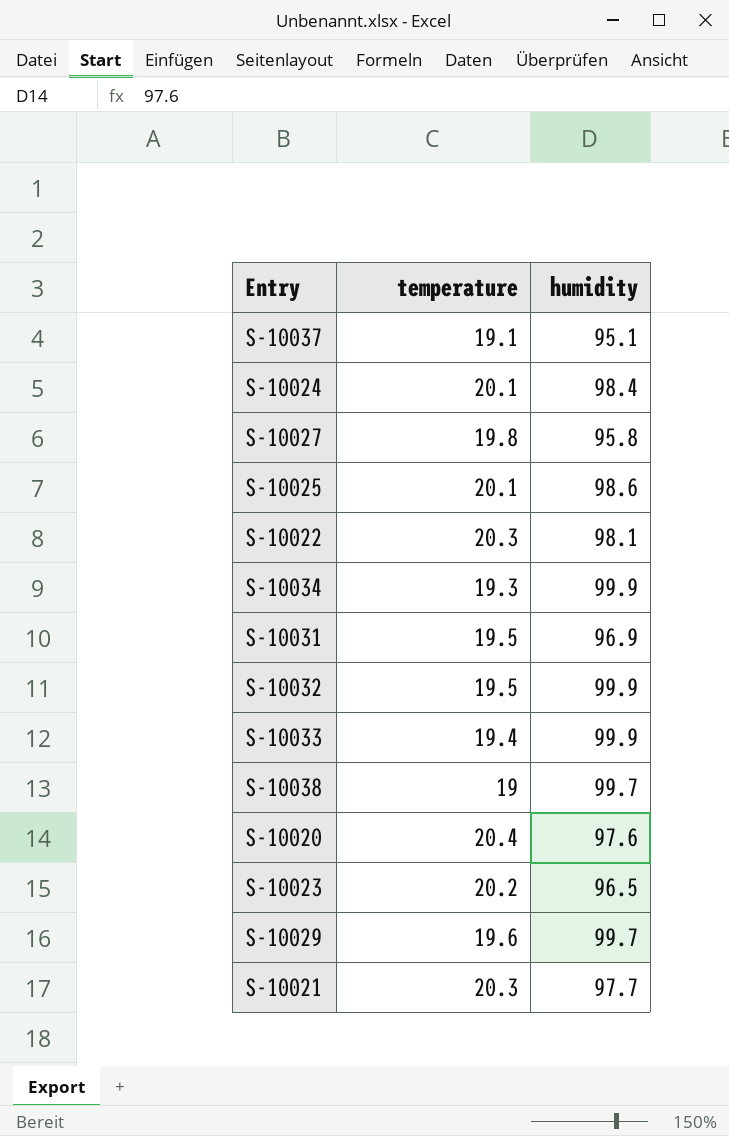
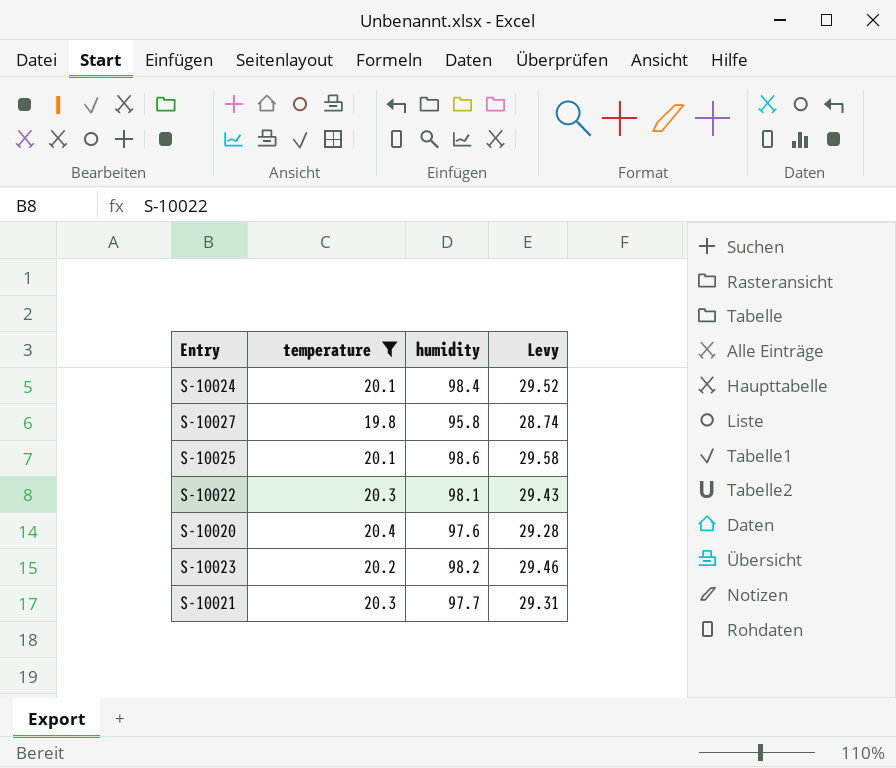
filter: none -> temperature >= 19.8
column Levy | formula: none -> [humidity] * 0.3
S-10023 | humidity: 96.5 -> 98.2

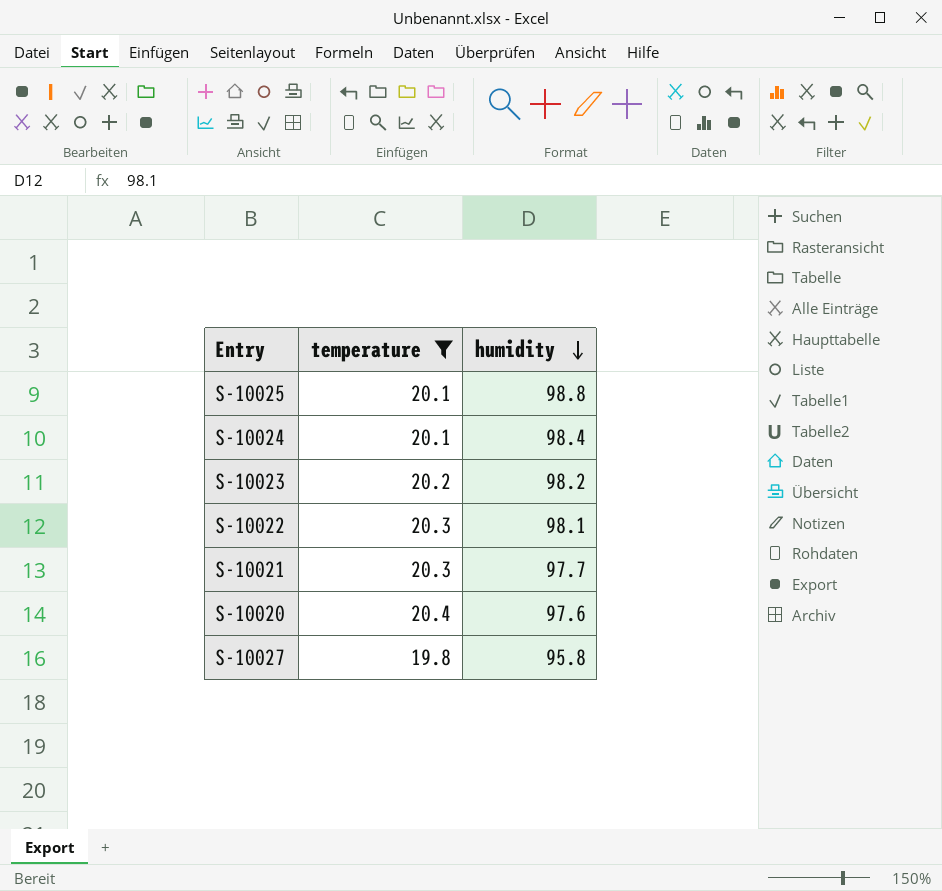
row order: none -> humidity descending
column Levy | formula: [humidity] * 0.3 -> none
S-10025 | humidity: 98.6 -> 98.8

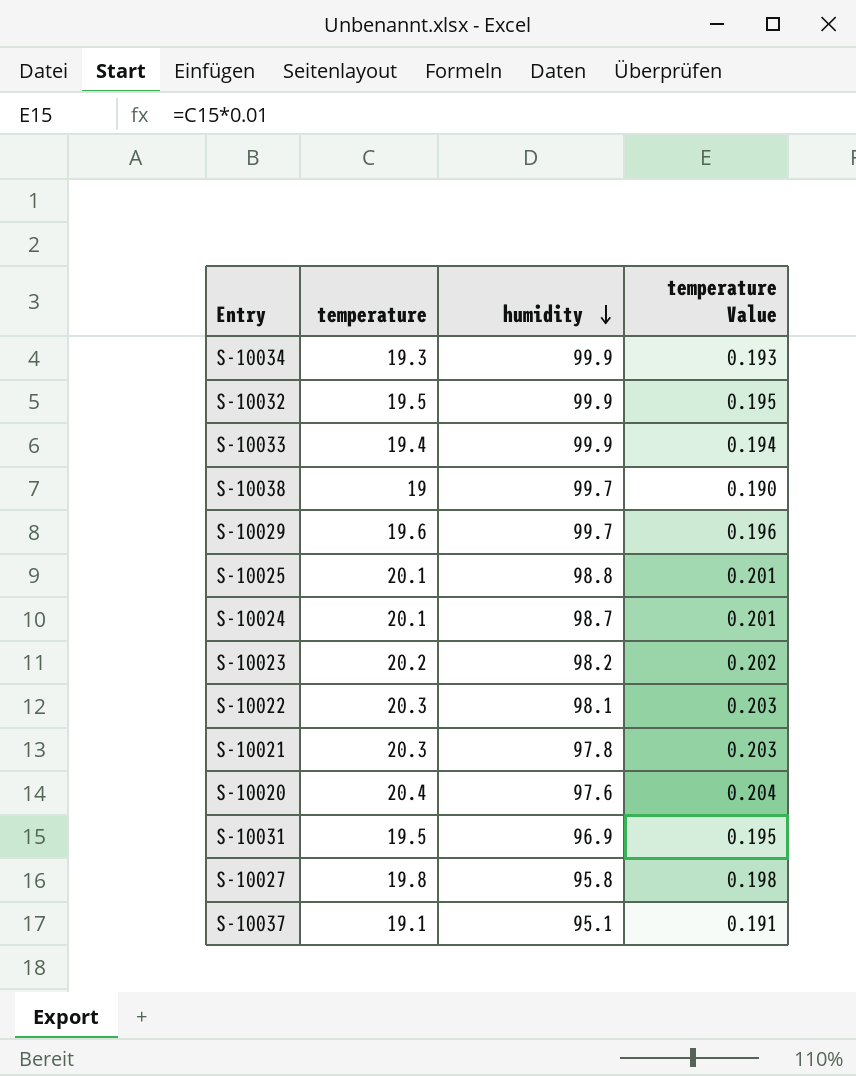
filter: temperature >= 19.8 -> none
column temperature Value | formula: none -> [temperature] * 0.01
S-10024 | humidity: 98.4 -> 98.7
S-10021 | humidity: 97.7 -> 97.8

